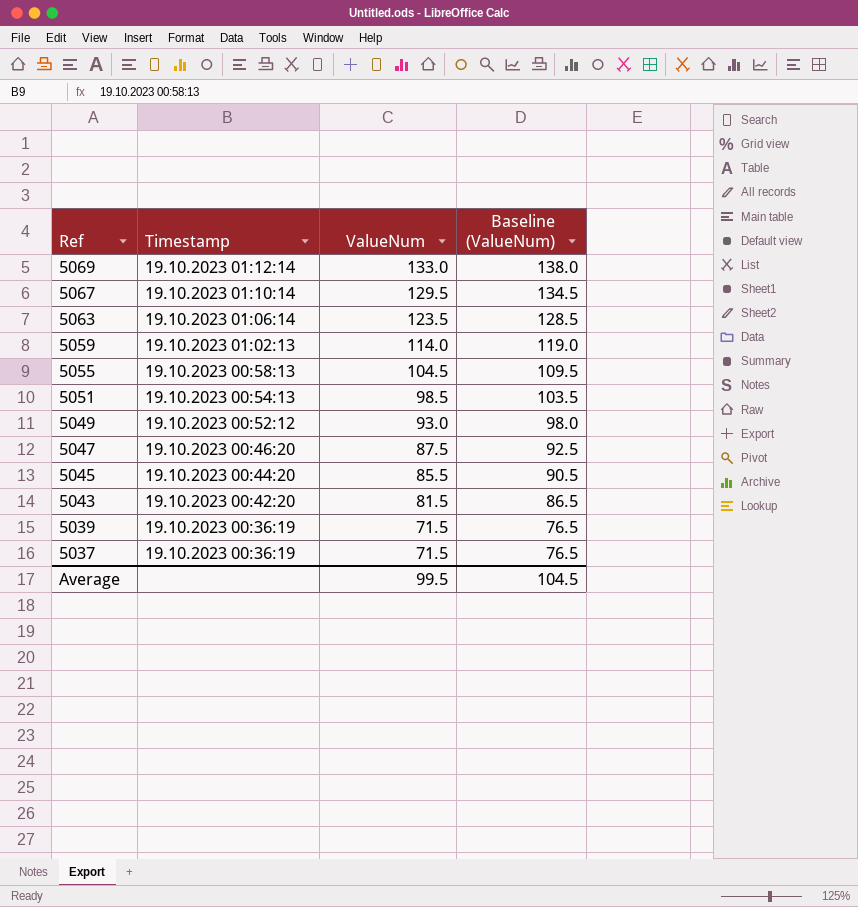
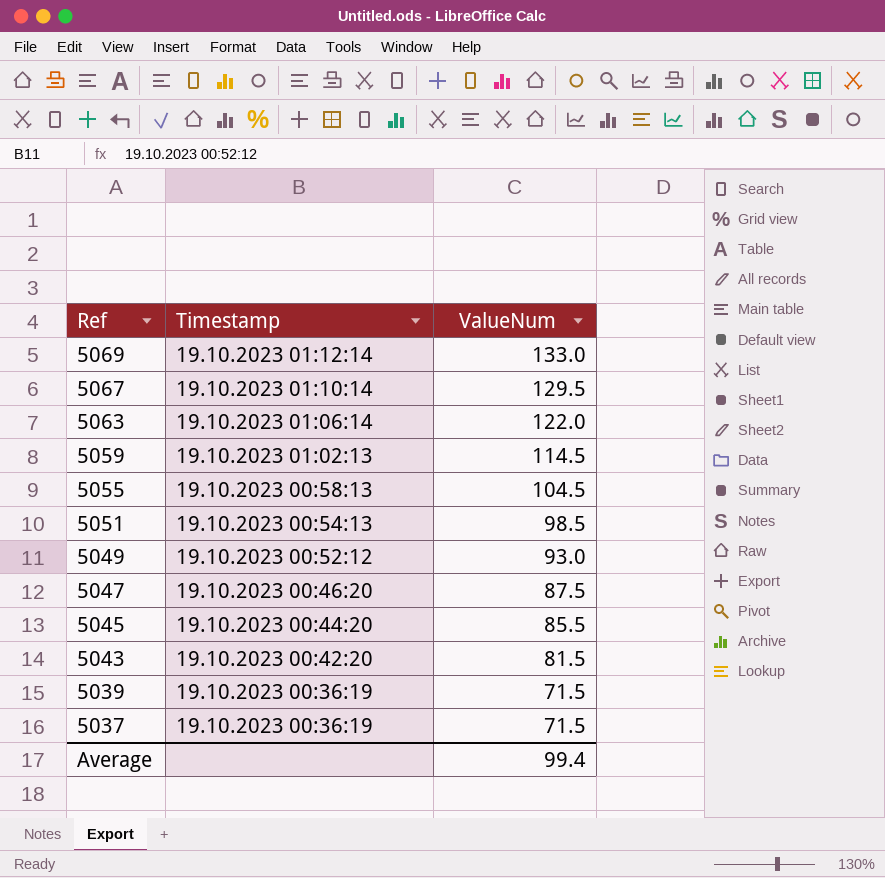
column Baseline (ValueNum) | formula: [ValueNum] + 5 -> none
5063 | ValueNum: 123.5 -> 122.0
5059 | ValueNum: 114.0 -> 114.5
Average | ValueNum: 99.5 -> 99.4

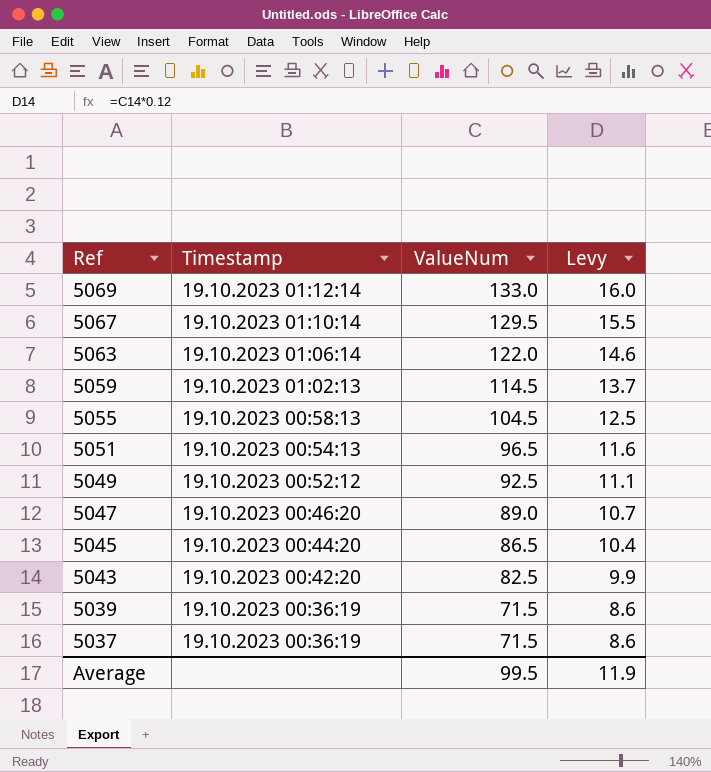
column Levy | formula: none -> [ValueNum] * 0.12
5051 | ValueNum: 98.5 -> 96.5
5049 | ValueNum: 93.0 -> 92.5
5047 | ValueNum: 87.5 -> 89.0
5045 | ValueNum: 85.5 -> 86.5
5043 | ValueNum: 81.5 -> 82.5
Average | ValueNum: 99.4 -> 99.5

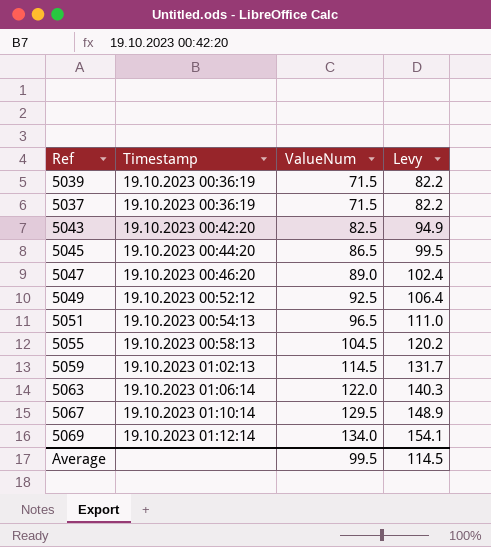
row order: Ref descending -> Timestamp ascending
column Levy | formula: [ValueNum] * 0.12 -> [ValueNum] * 1.15
5069 | ValueNum: 133.0 -> 134.0
Average | Levy: 11.9 -> 114.5

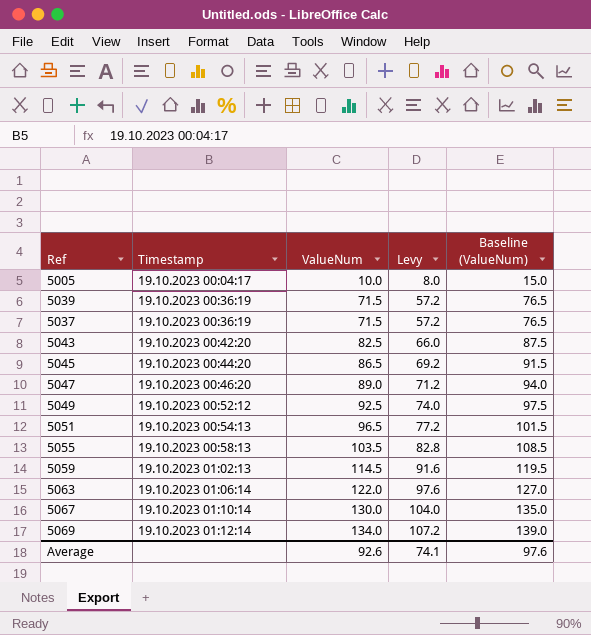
column Levy | formula: [ValueNum] * 1.15 -> [ValueNum] * 0.8
column Baseline (ValueNum) | formula: none -> [ValueNum] + 5
row 5005: none -> 19.10.2023 00:04:17 | 10.0 | 8.0 | 15.0
5055 | ValueNum: 104.5 -> 103.5
5067 | ValueNum: 129.5 -> 130.0
Average | ValueNum: 99.5 -> 92.6
Average | Levy: 114.5 -> 74.1

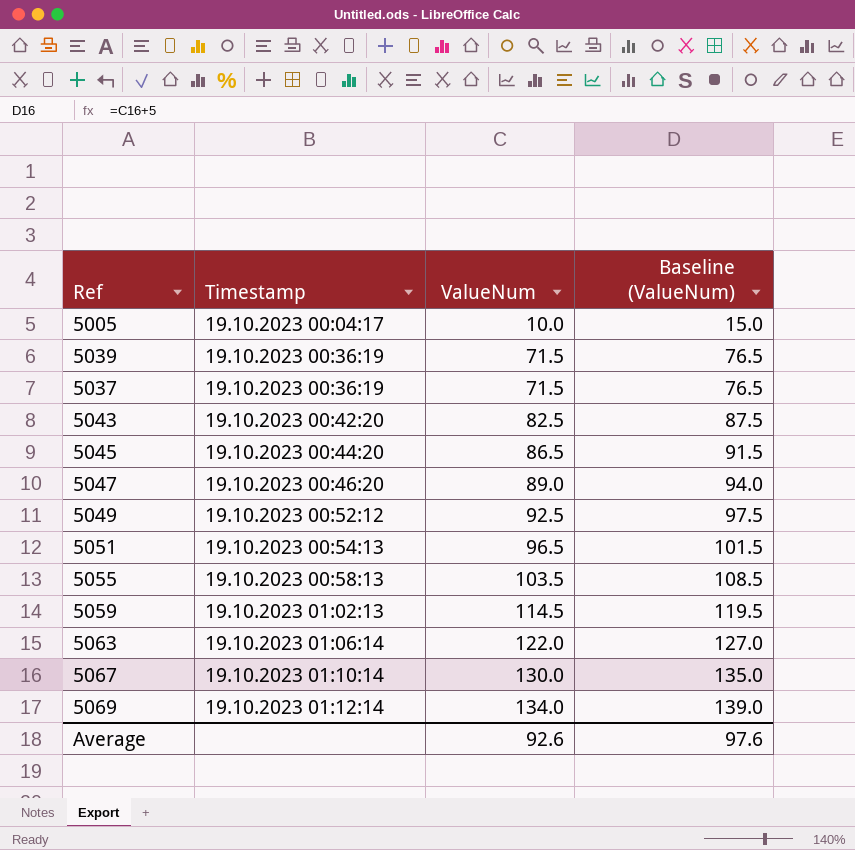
column Levy | formula: [ValueNum] * 0.8 -> none

